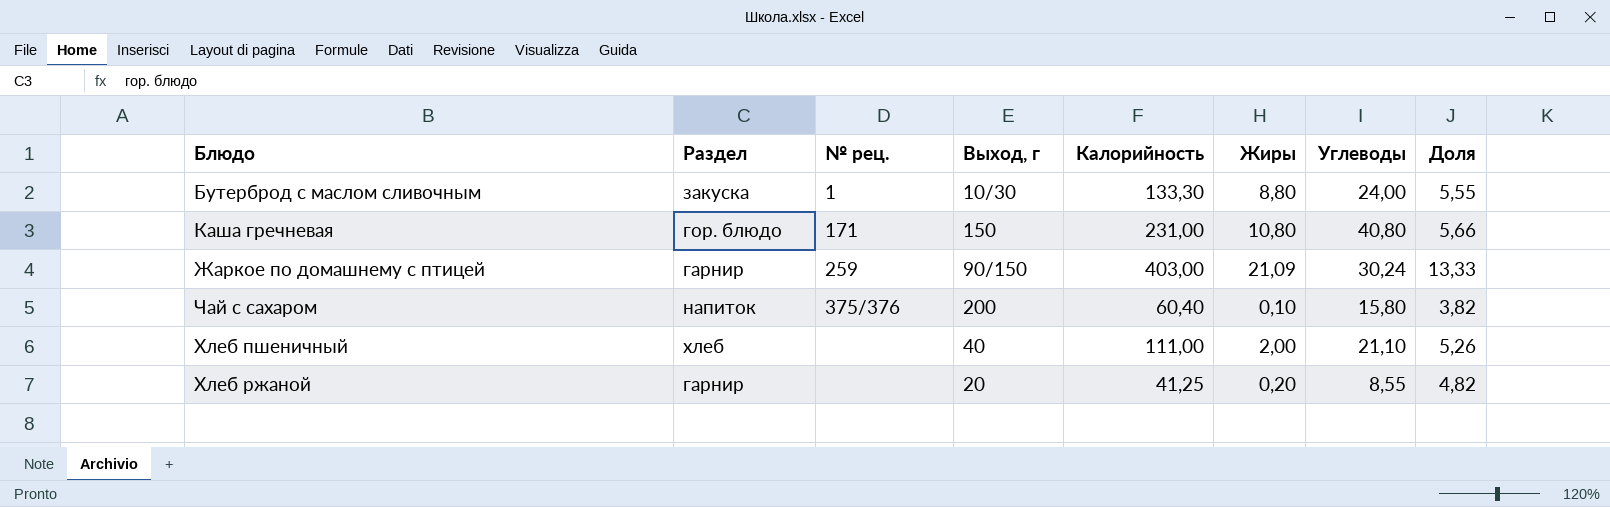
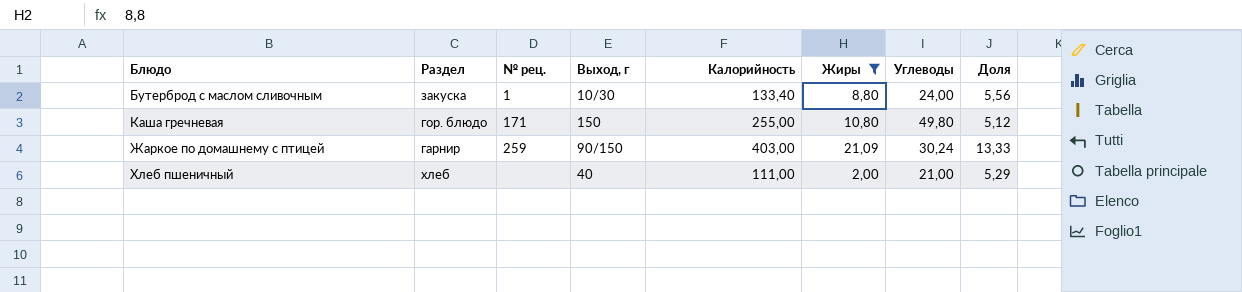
filter: none -> Жиры >= 2,00
Бутерброд с маслом сливочным | Калорийность: 133,30 -> 133,40
Бутерброд с маслом сливочным | Доля: 5,55 -> 5,56
Каша гречневая | Калорийность: 231,00 -> 255,00
Каша гречневая | Углеводы: 40,80 -> 49,80
Каша гречневая | Доля: 5,66 -> 5,12
Хлеб пшеничный | Углеводы: 21,10 -> 21,00
Хлеб пшеничный | Доля: 5,26 -> 5,29

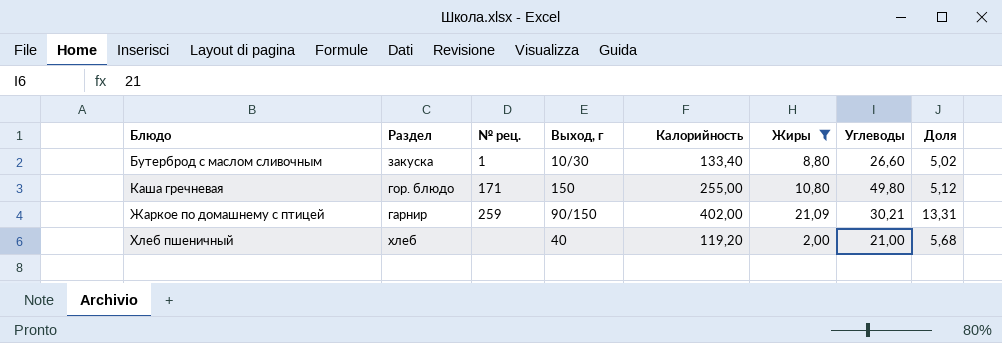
Бутерброд с маслом сливочным | Углеводы: 24,00 -> 26,60
Бутерброд с маслом сливочным | Доля: 5,56 -> 5,02
Жаркое по домашнему с птицей | Калорийность: 403,00 -> 402,00
Жаркое по домашнему с птицей | Углеводы: 30,24 -> 30,21
Жаркое по домашнему с птицей | Доля: 13,33 -> 13,31
Хлеб пшеничный | Калорийность: 111,00 -> 119,20
Хлеб пшеничный | Доля: 5,29 -> 5,68

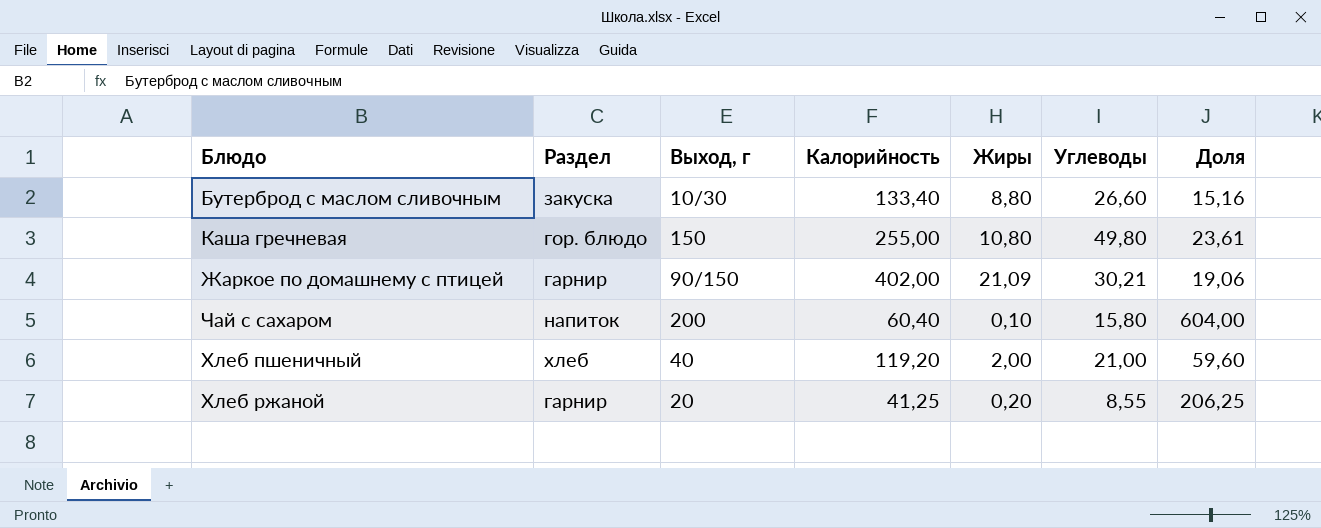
filter: Жиры >= 2,00 -> none
column № рец. | position: 3 -> none
column Доля | formula: [Калорийность] / [Углеводы] -> [Калорийность] / [Жиры]

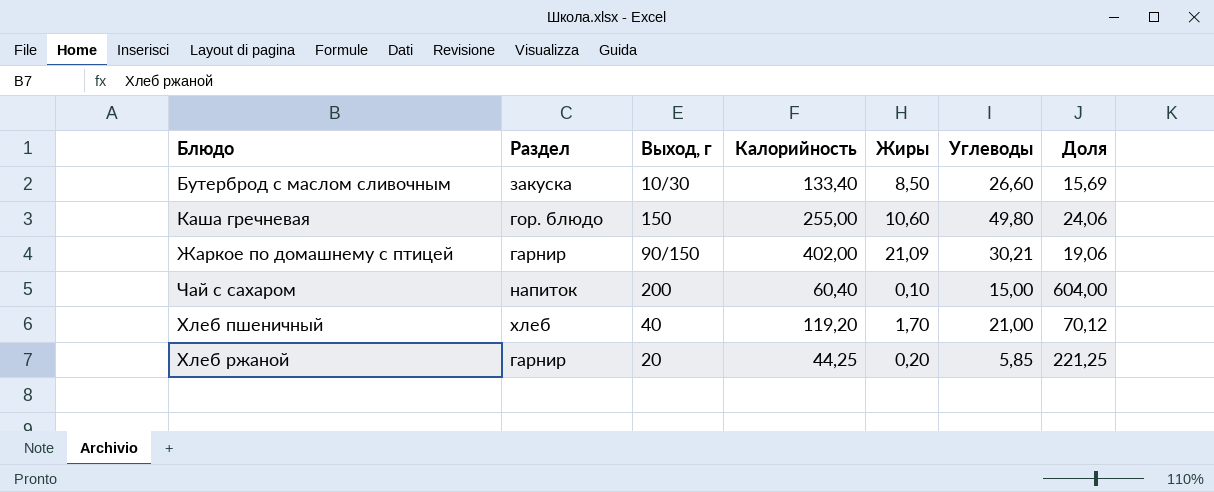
Бутерброд с маслом сливочным | Жиры: 8,80 -> 8,50
Бутерброд с маслом сливочным | Доля: 15,16 -> 15,69
Каша гречневая | Жиры: 10,80 -> 10,60
Каша гречневая | Доля: 23,61 -> 24,06
Чай с сахаром | Углеводы: 15,80 -> 15,00
Хлеб пшеничный | Жиры: 2,00 -> 1,70
Хлеб пшеничный | Доля: 59,60 -> 70,12
Хлеб ржаной | Калорийность: 41,25 -> 44,25
Хлеб ржаной | Углеводы: 8,55 -> 5,85
Хлеб ржаной | Доля: 206,25 -> 221,25

